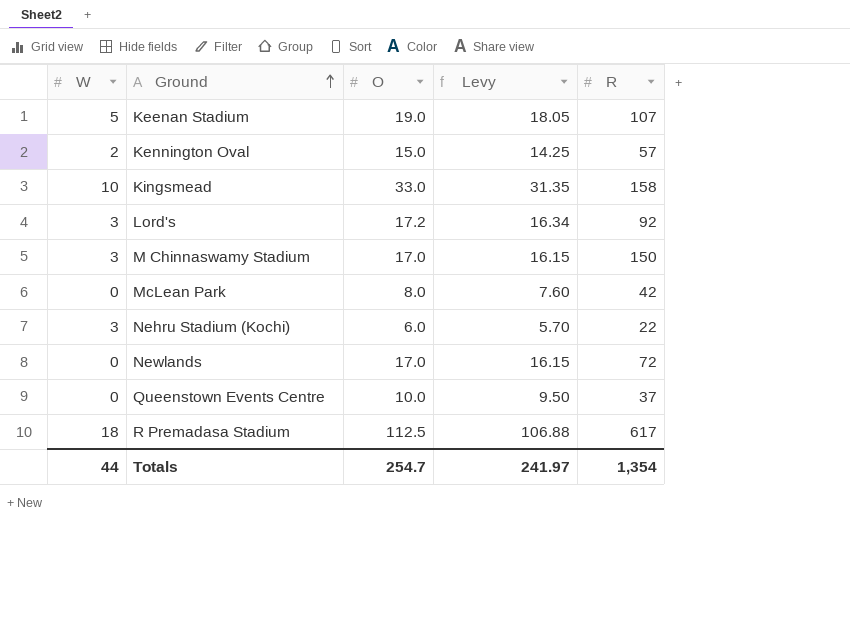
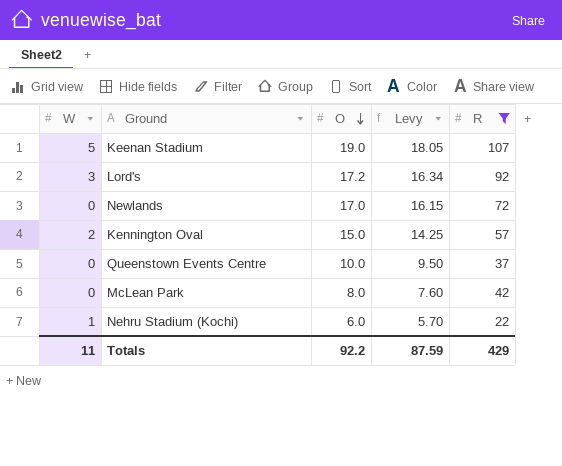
filter: none -> R <= 107
row order: Ground ascending -> O descending
Nehru Stadium (Kochi) | W: 3 -> 1
Totals | W: 44 -> 11
Totals | O: 254.7 -> 92.2
Totals | Levy: 241.97 -> 87.59
Totals | R: 1,354 -> 429

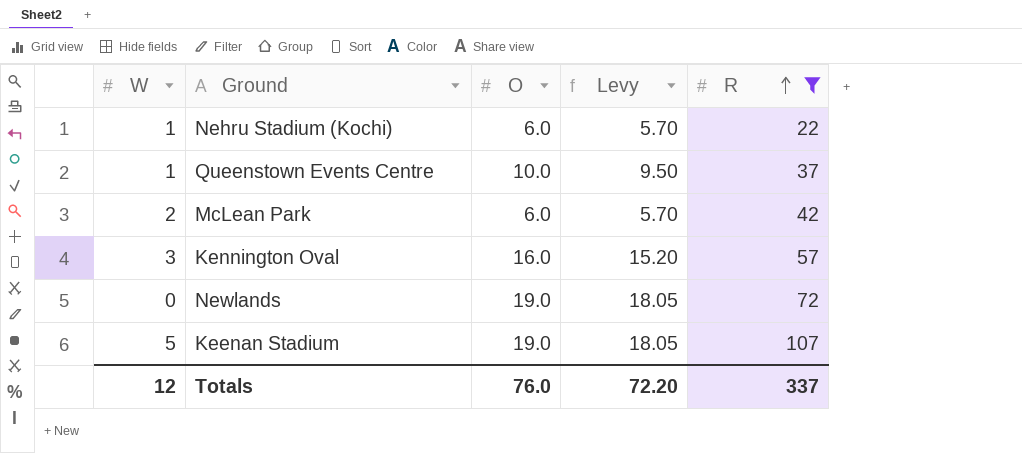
row order: O descending -> R ascending
row Lord's: 3 | 17.2 | 16.34 | 92 -> none
Queenstown Events Centre | W: 0 -> 1
McLean Park | W: 0 -> 2
McLean Park | O: 8.0 -> 6.0
McLean Park | Levy: 7.60 -> 5.70
Kennington Oval | W: 2 -> 3
Kennington Oval | O: 15.0 -> 16.0
Kennington Oval | Levy: 14.25 -> 15.20
Newlands | O: 17.0 -> 19.0
Newlands | Levy: 16.15 -> 18.05
Totals | W: 11 -> 12
Totals | O: 92.2 -> 76.0
Totals | Levy: 87.59 -> 72.20
Totals | R: 429 -> 337

